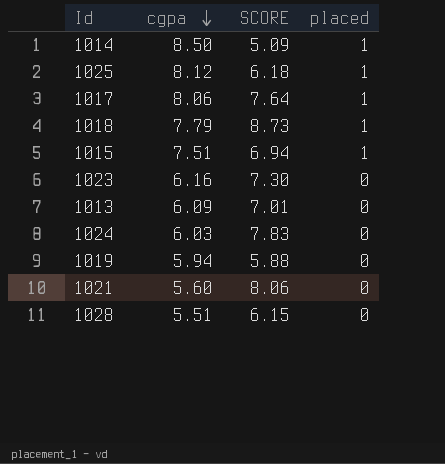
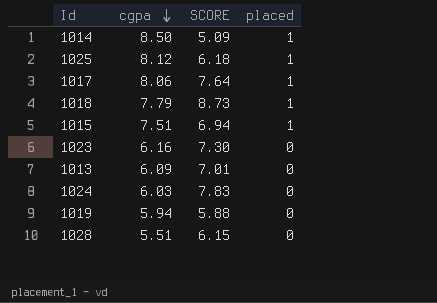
row 1021: 5.60 | 8.06 | 0 -> none

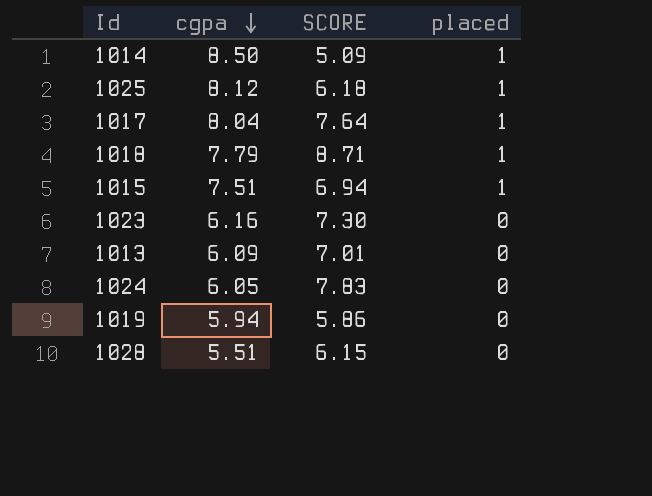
1017 | cgpa: 8.06 -> 8.04
1018 | SCORE: 8.73 -> 8.71
1024 | cgpa: 6.03 -> 6.05
1019 | SCORE: 5.88 -> 5.86

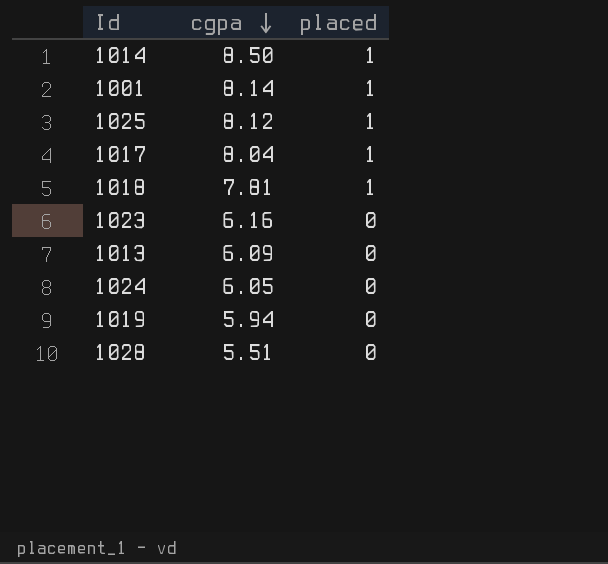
column SCORE | position: 3 -> none
row 1015: 7.51 | 6.94 | 1 -> none
row 1001: none -> 8.14 | 1
1018 | cgpa: 7.79 -> 7.81

